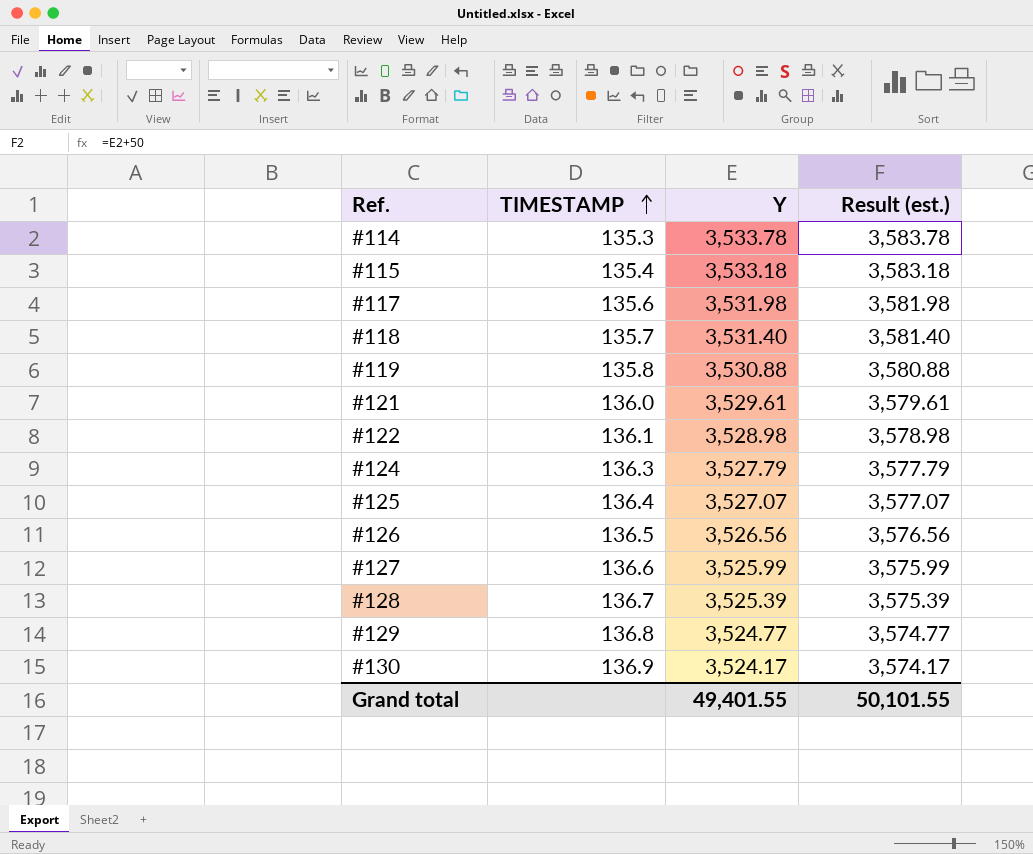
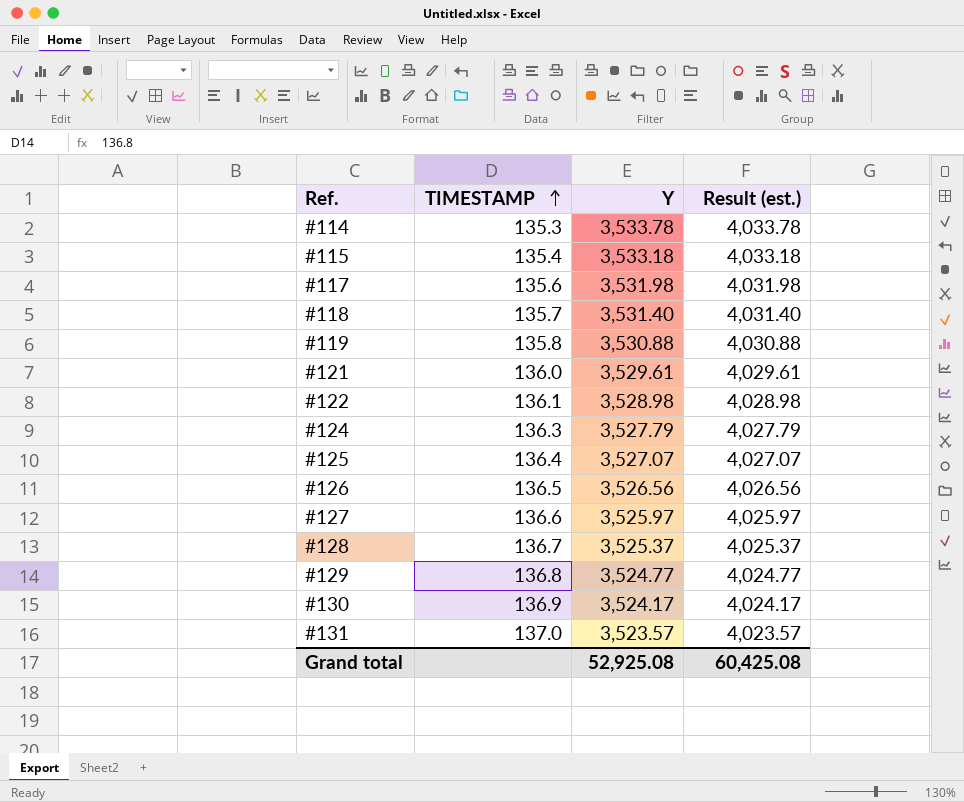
column Result (est.) | formula: [Y] + 50 -> [Y] + 500
#127 | Y: 3,525.99 -> 3,525.97
#128 | Y: 3,525.39 -> 3,525.37
row #131: none -> 137.0 | 3,523.57 | 4,023.57
Grand total | Y: 49,401.55 -> 52,925.08
Grand total | Result (est.): 50,101.55 -> 60,425.08

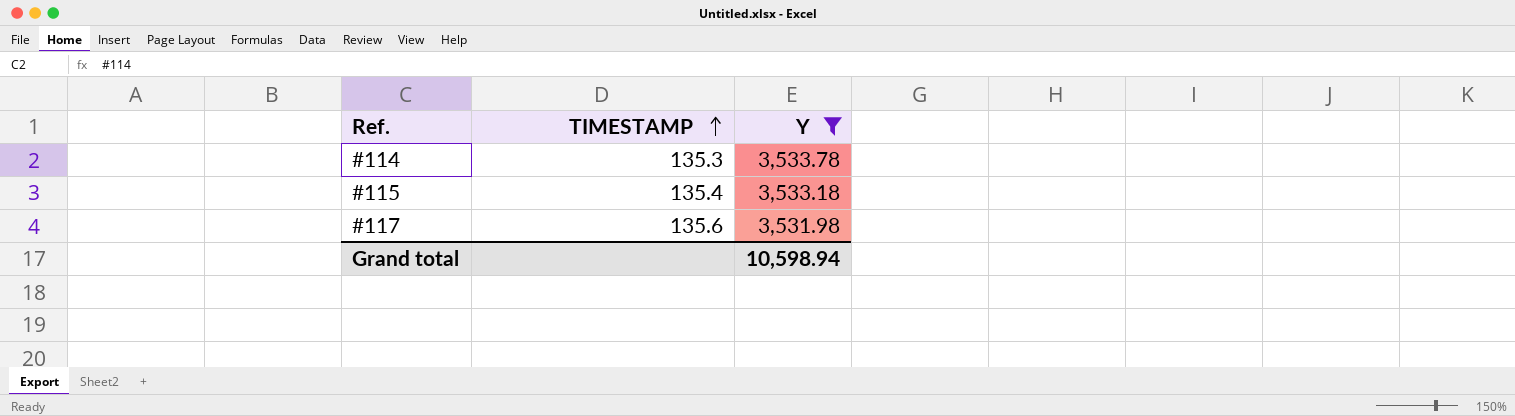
filter: none -> Y >= 3,531.98
column Result (est.) | formula: [Y] + 500 -> none
Grand total | Y: 52,925.08 -> 10,598.94

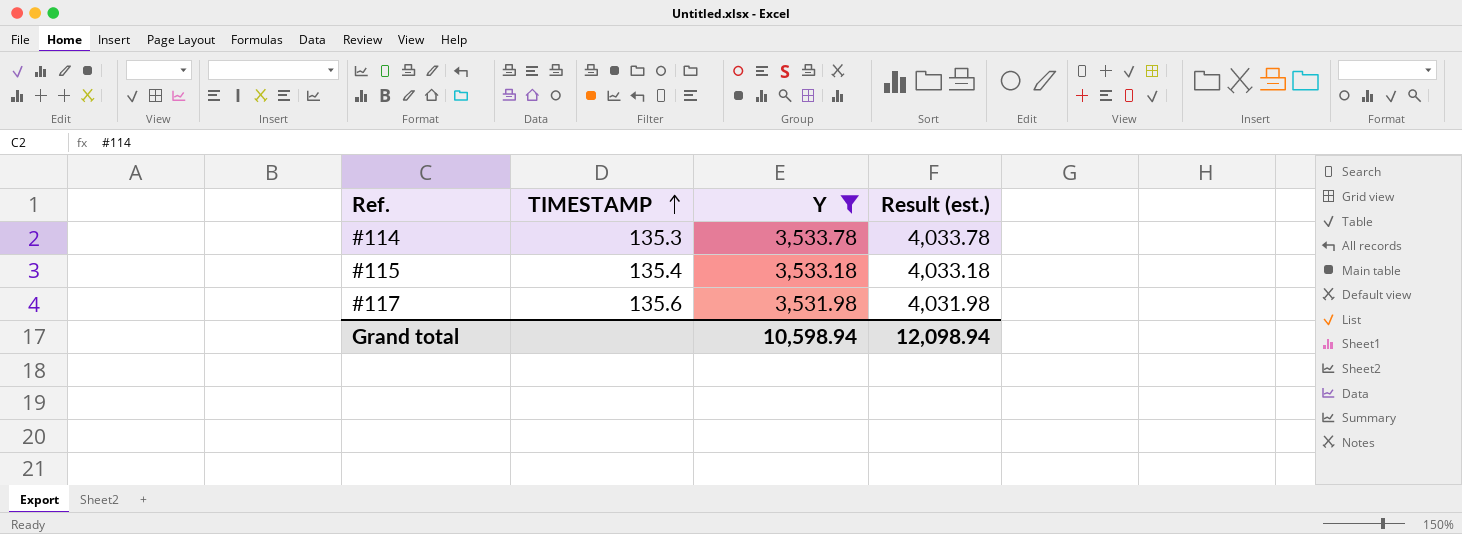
column Result (est.) | formula: none -> [Y] + 500

